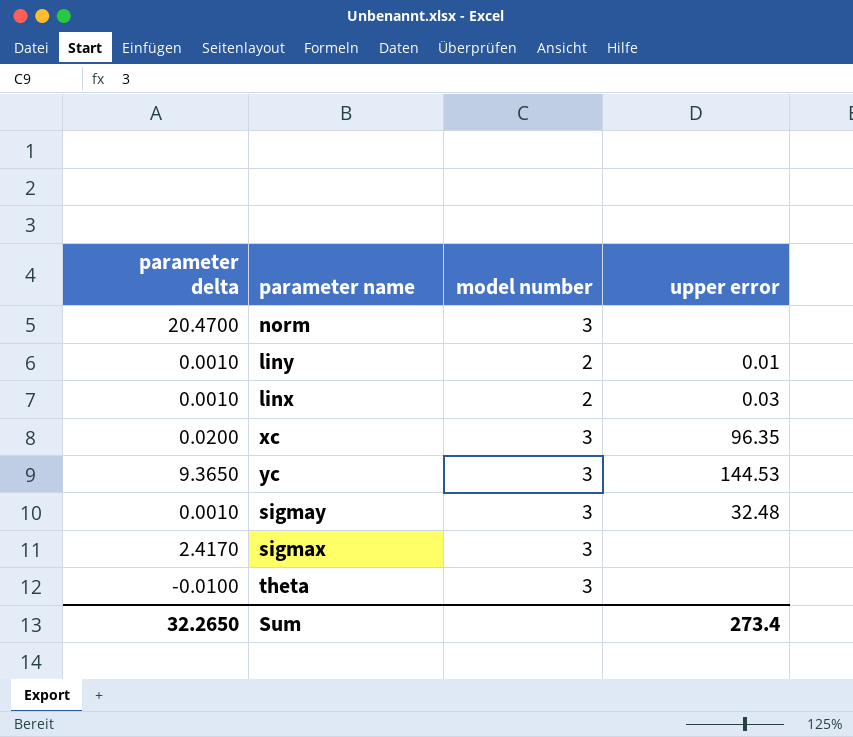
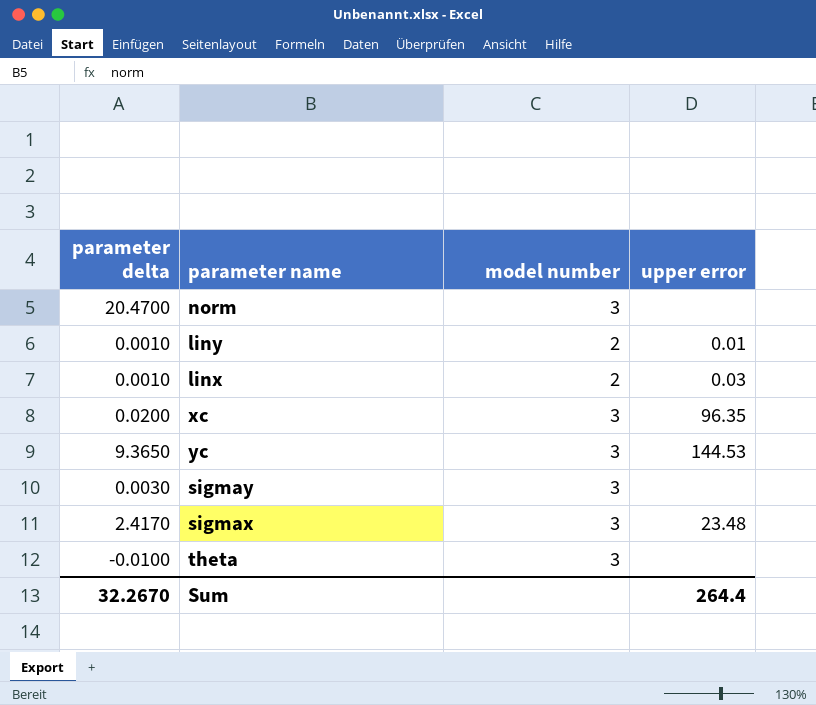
sigmay | parameter delta: 0.0010 -> 0.0030
sigmay | upper error: 32.48 -> none
sigmax | upper error: none -> 23.48
Sum | parameter delta: 32.2650 -> 32.2670
Sum | upper error: 273.4 -> 264.4

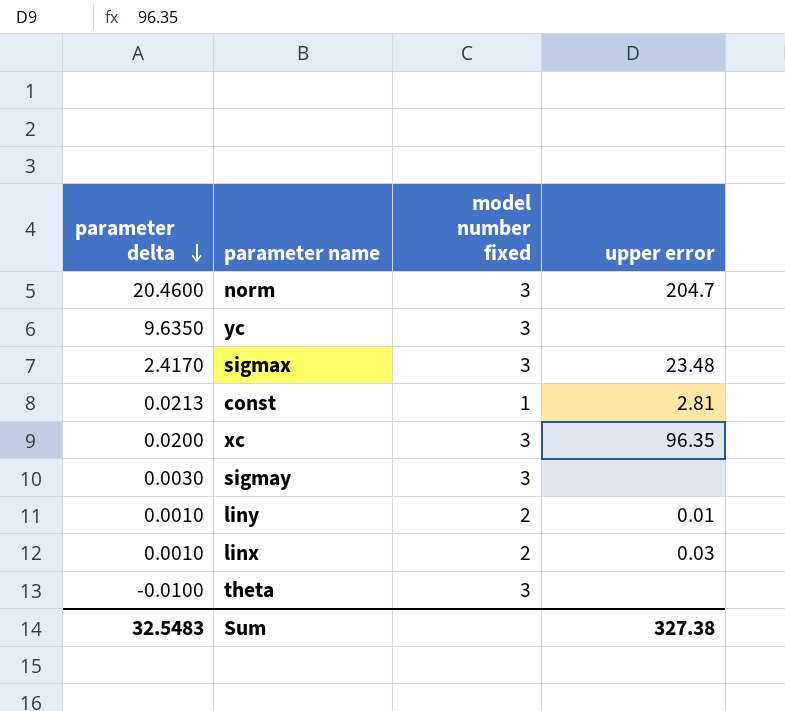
row order: none -> parameter delta descending
column name: model number -> model number fixed
norm | parameter delta: 20.4700 -> 20.4600
norm | upper error: none -> 204.7
yc | parameter delta: 9.3650 -> 9.6350
yc | upper error: 144.53 -> none
row const: none -> 0.0213 | 1 | 2.81
Sum | parameter delta: 32.2670 -> 32.5483
Sum | upper error: 264.4 -> 327.38

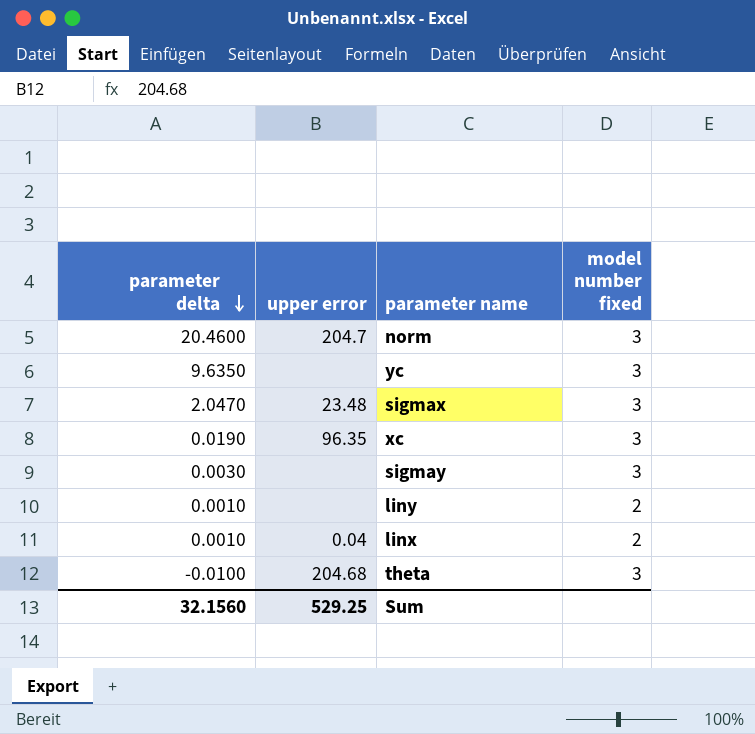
column upper error | position: 4 -> 2
row const: 0.0213 | 1 | 2.81 -> none
sigmax | parameter delta: 2.4170 -> 2.0470
xc | parameter delta: 0.0200 -> 0.0190
liny | upper error: 0.01 -> none
linx | upper error: 0.03 -> 0.04
theta | upper error: none -> 204.68
Sum | parameter delta: 32.5483 -> 32.1560
Sum | upper error: 327.38 -> 529.25

